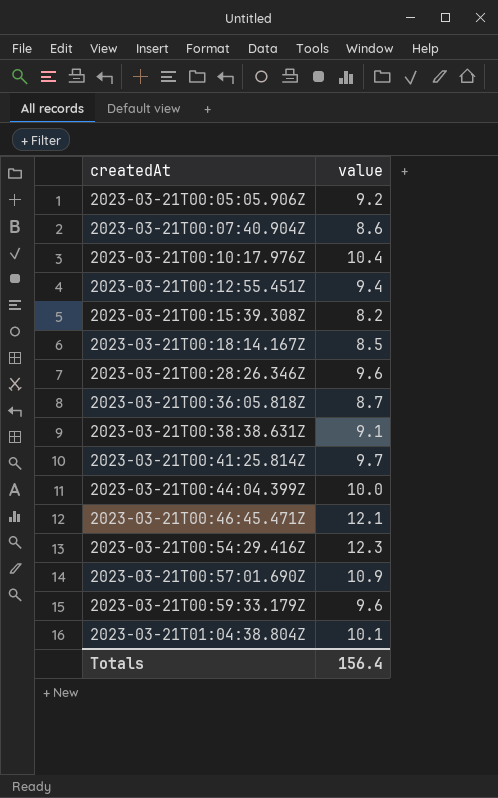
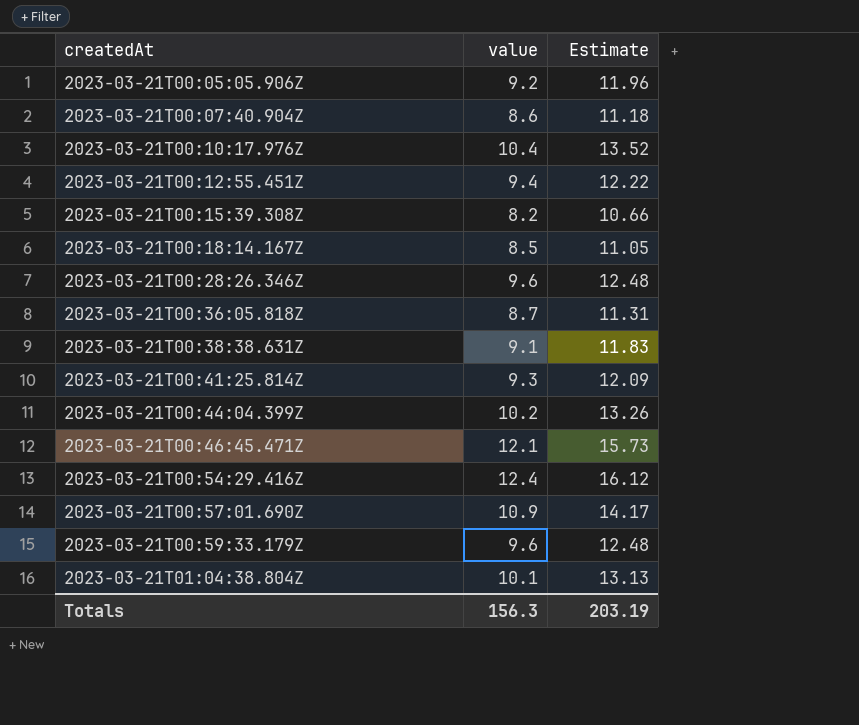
column Estimate | formula: none -> [value] * 1.3
2023-03-21T00:41:25.814Z | value: 9.7 -> 9.3
2023-03-21T00:44:04.399Z | value: 10.0 -> 10.2
2023-03-21T00:54:29.416Z | value: 12.3 -> 12.4
Totals | value: 156.4 -> 156.3

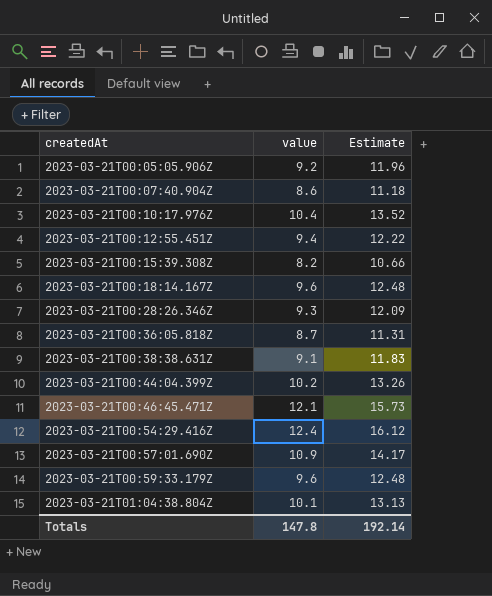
row 2023-03-21T00:41:25.814Z: 9.3 | 12.09 -> none
2023-03-21T00:18:14.167Z | value: 8.5 -> 9.6
2023-03-21T00:18:14.167Z | Estimate: 11.05 -> 12.48
2023-03-21T00:28:26.346Z | value: 9.6 -> 9.3
2023-03-21T00:28:26.346Z | Estimate: 12.48 -> 12.09
Totals | value: 156.3 -> 147.8
Totals | Estimate: 203.19 -> 192.14

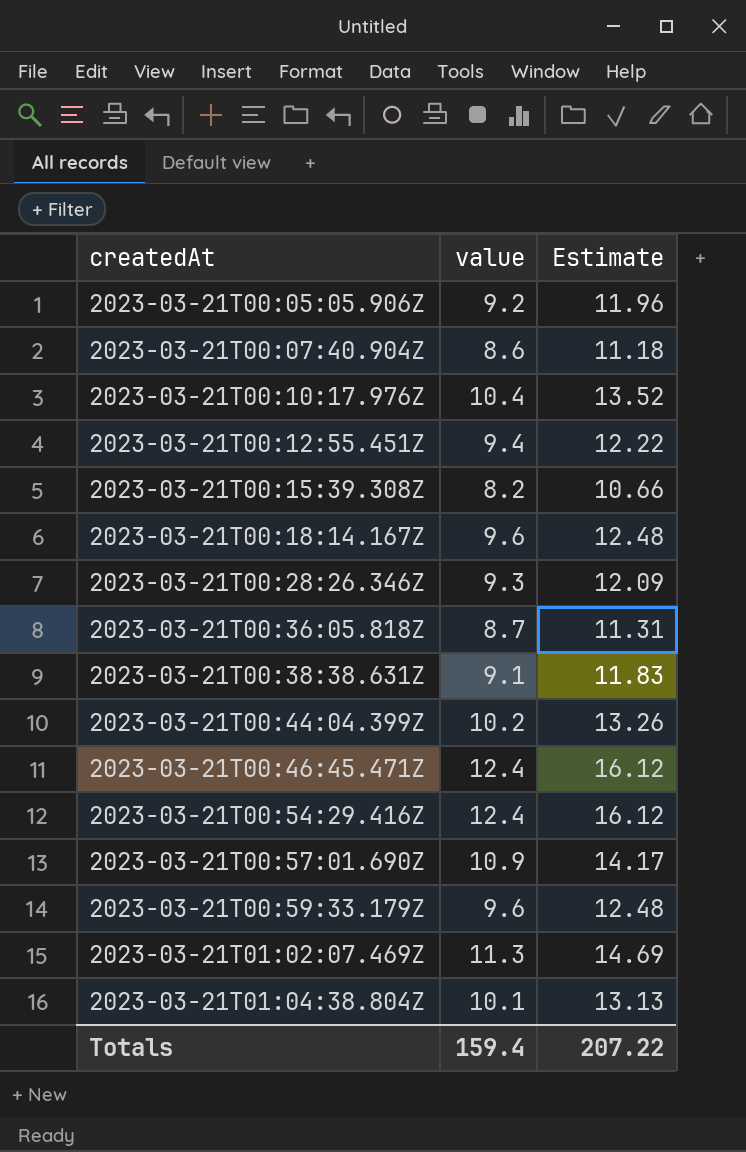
2023-03-21T00:46:45.471Z | value: 12.1 -> 12.4
2023-03-21T00:46:45.471Z | Estimate: 15.73 -> 16.12
row 2023-03-21T01:02:07.469Z: none -> 11.3 | 14.69
Totals | value: 147.8 -> 159.4
Totals | Estimate: 192.14 -> 207.22

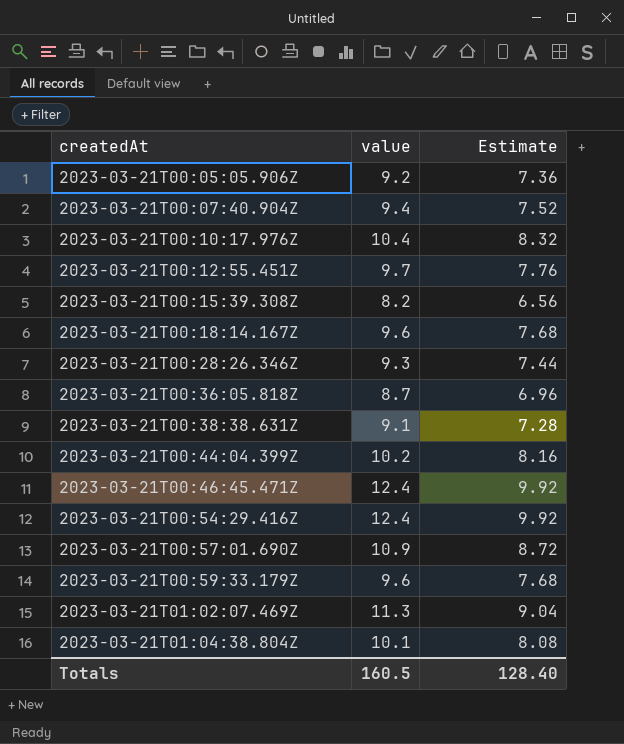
column Estimate | formula: [value] * 1.3 -> [value] * 0.8
2023-03-21T00:07:40.904Z | value: 8.6 -> 9.4
2023-03-21T00:12:55.451Z | value: 9.4 -> 9.7
Totals | value: 159.4 -> 160.5
Totals | Estimate: 207.22 -> 128.40

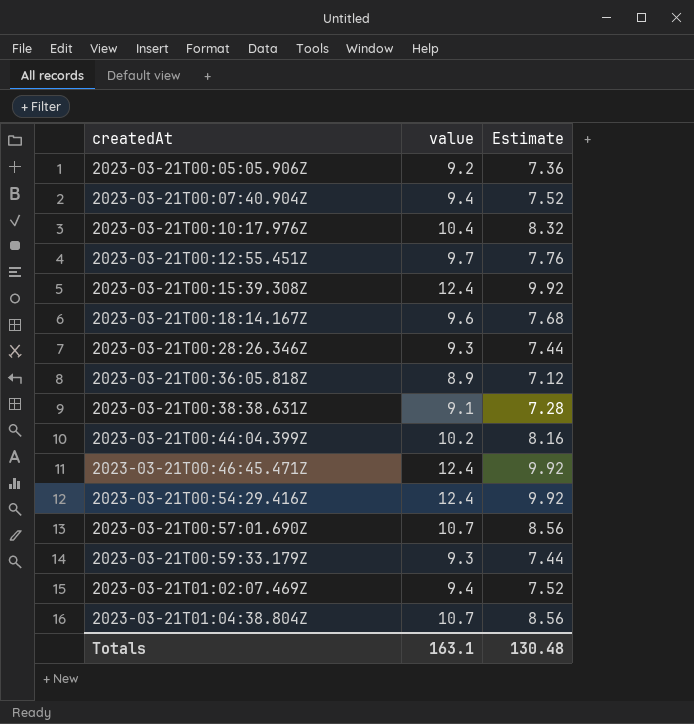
2023-03-21T00:15:39.308Z | value: 8.2 -> 12.4
2023-03-21T00:15:39.308Z | Estimate: 6.56 -> 9.92
2023-03-21T00:36:05.818Z | value: 8.7 -> 8.9
2023-03-21T00:36:05.818Z | Estimate: 6.96 -> 7.12
2023-03-21T00:57:01.690Z | value: 10.9 -> 10.7
2023-03-21T00:57:01.690Z | Estimate: 8.72 -> 8.56
2023-03-21T00:59:33.179Z | value: 9.6 -> 9.3
2023-03-21T00:59:33.179Z | Estimate: 7.68 -> 7.44
2023-03-21T01:02:07.469Z | value: 11.3 -> 9.4
2023-03-21T01:02:07.469Z | Estimate: 9.04 -> 7.52
2023-03-21T01:04:38.804Z | value: 10.1 -> 10.7
2023-03-21T01:04:38.804Z | Estimate: 8.08 -> 8.56
Totals | value: 160.5 -> 163.1
Totals | Estimate: 128.40 -> 130.48

